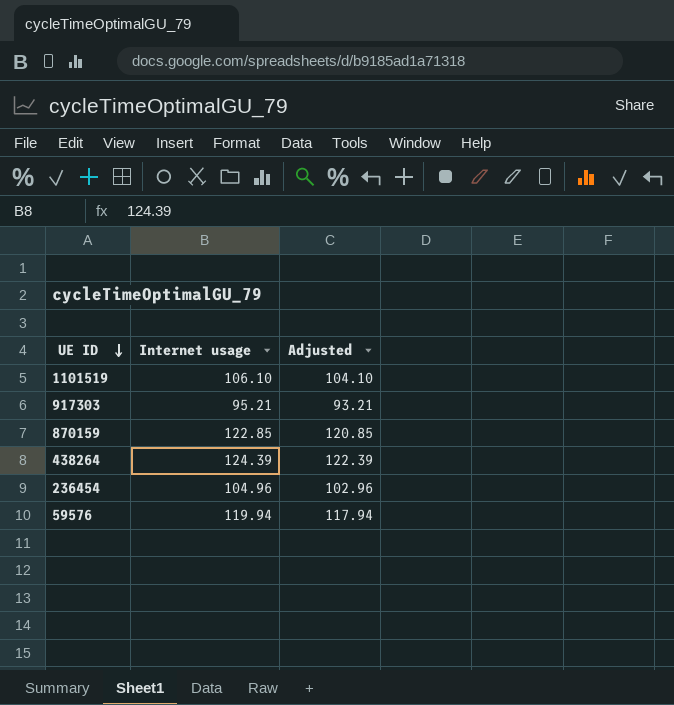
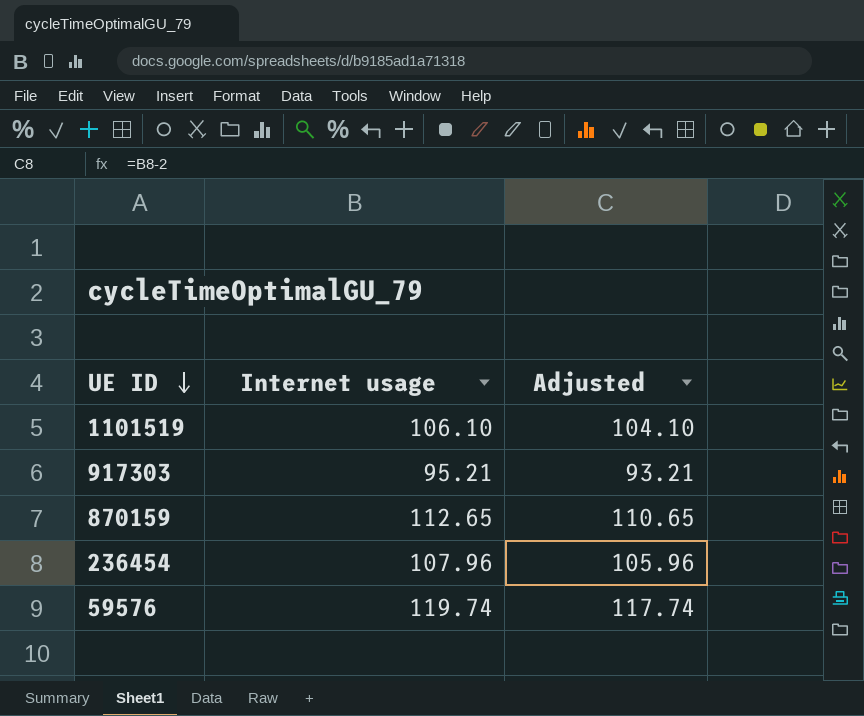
row 438264: 124.39 | 122.39 -> none
870159 | Internet usage: 122.85 -> 112.65
870159 | Adjusted: 120.85 -> 110.65
236454 | Internet usage: 104.96 -> 107.96
236454 | Adjusted: 102.96 -> 105.96
59576 | Internet usage: 119.94 -> 119.74
59576 | Adjusted: 117.94 -> 117.74

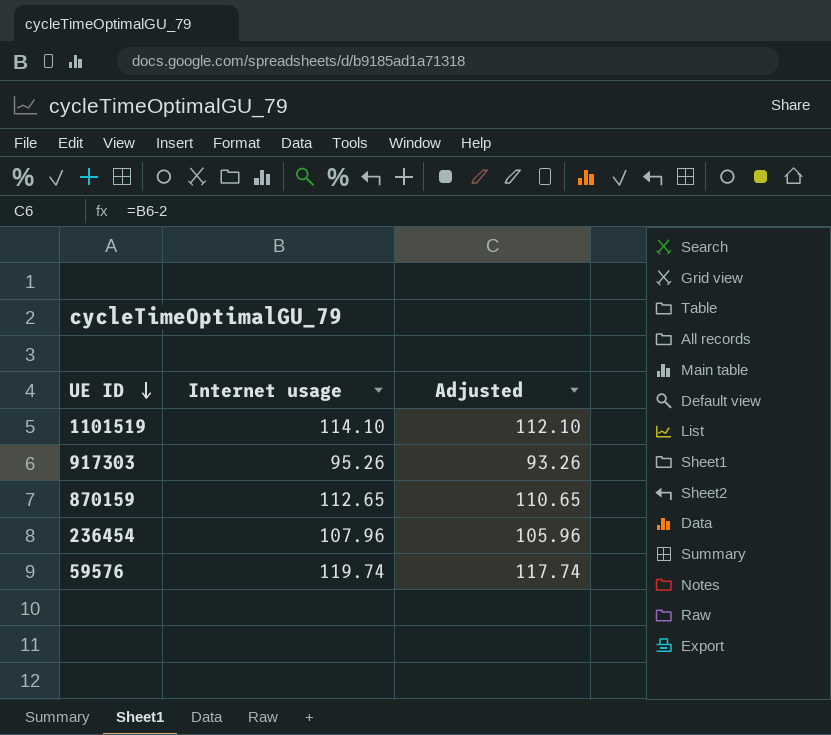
1101519 | Internet usage: 106.10 -> 114.10
1101519 | Adjusted: 104.10 -> 112.10
917303 | Internet usage: 95.21 -> 95.26
917303 | Adjusted: 93.21 -> 93.26

